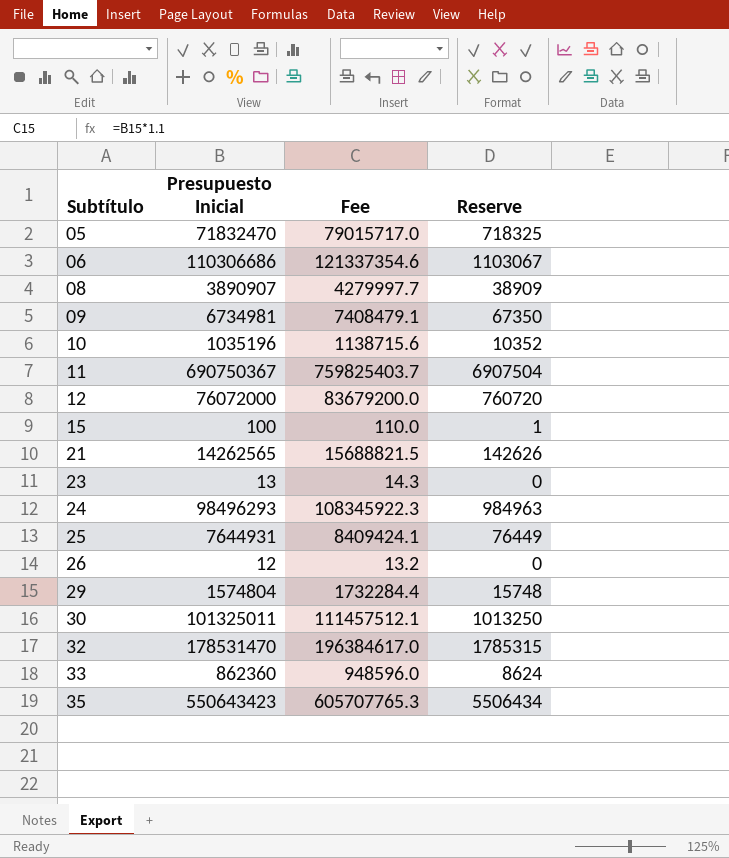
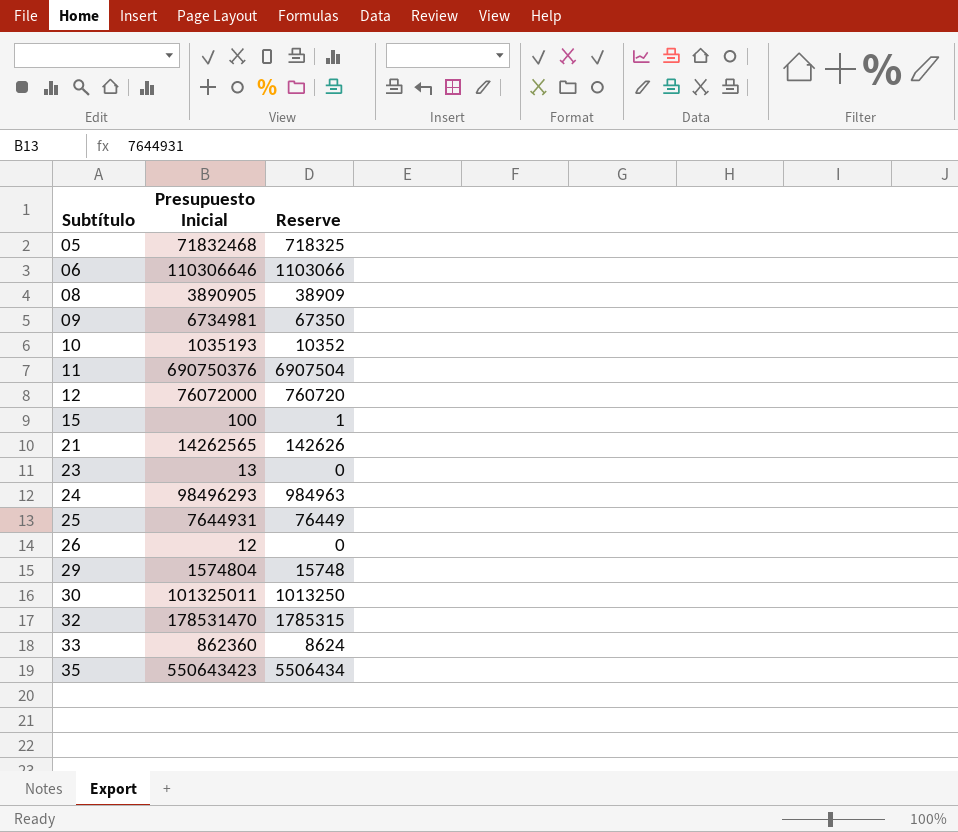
column Fee | formula: [Presupuesto Inicial] * 1.1 -> none
05 | Presupuesto Inicial: 71832470 -> 71832468
06 | Presupuesto Inicial: 110306686 -> 110306646
06 | Reserve: 1103067 -> 1103066
08 | Presupuesto Inicial: 3890907 -> 3890905
10 | Presupuesto Inicial: 1035196 -> 1035193
11 | Presupuesto Inicial: 690750367 -> 690750376

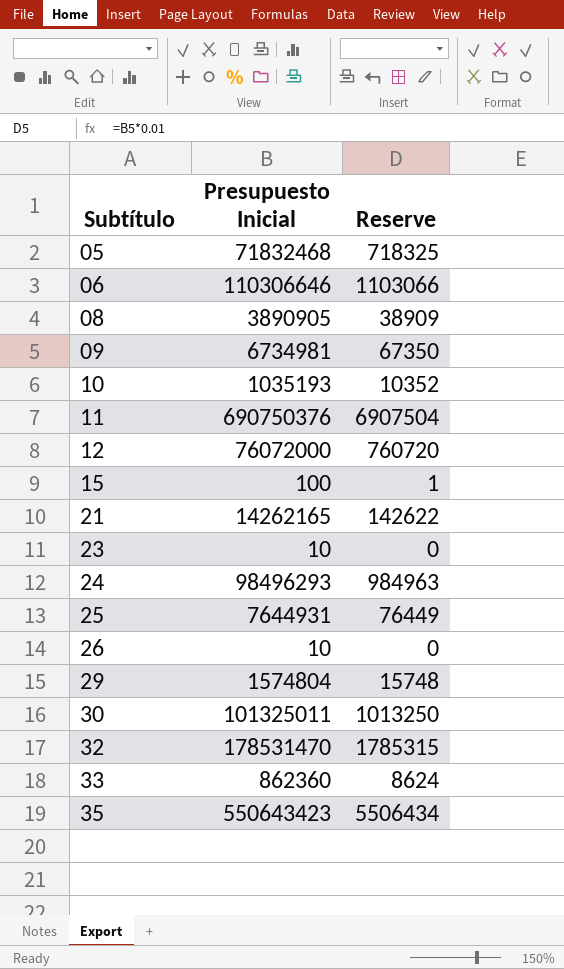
21 | Presupuesto Inicial: 14262565 -> 14262165
21 | Reserve: 142626 -> 142622
23 | Presupuesto Inicial: 13 -> 10
26 | Presupuesto Inicial: 12 -> 10

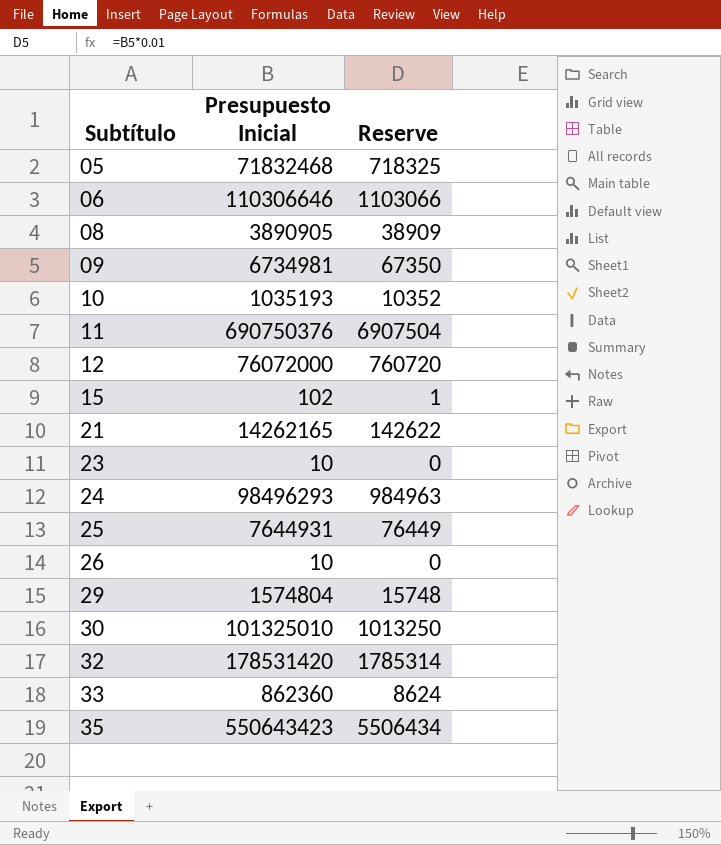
15 | Presupuesto Inicial: 100 -> 102
30 | Presupuesto Inicial: 101325011 -> 101325010
32 | Presupuesto Inicial: 178531470 -> 178531420
32 | Reserve: 1785315 -> 1785314

